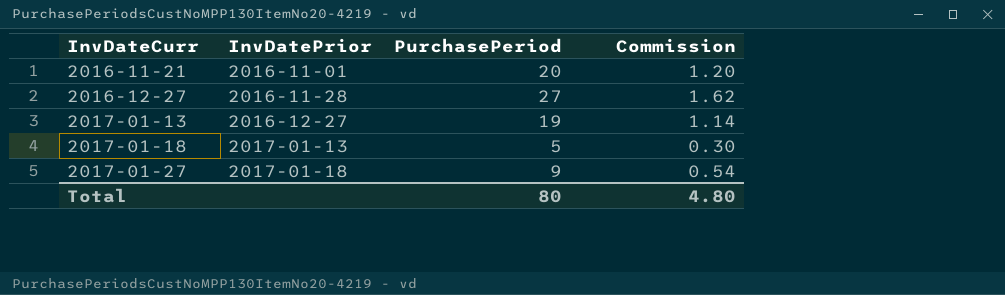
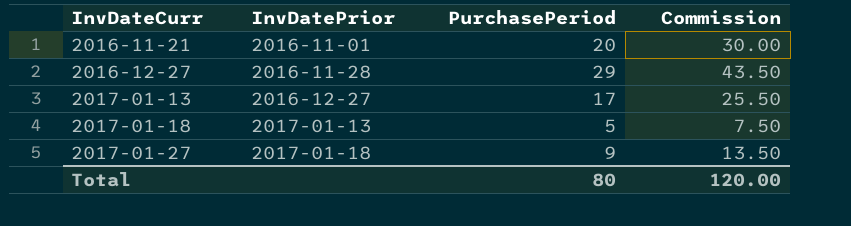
column Commission | formula: [PurchasePeriod] * 0.06 -> [PurchasePeriod] * 1.5
2016-12-27 | PurchasePeriod: 27 -> 29
2017-01-13 | PurchasePeriod: 19 -> 17
Total | Commission: 4.80 -> 120.00

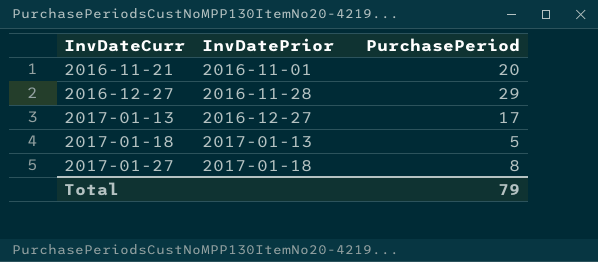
column Commission | formula: [PurchasePeriod] * 1.5 -> none
2017-01-27 | PurchasePeriod: 9 -> 8
Total | PurchasePeriod: 80 -> 79

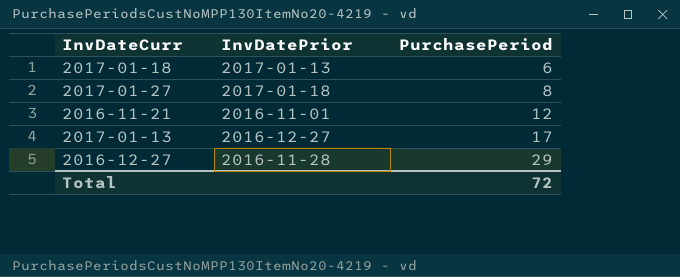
row order: InvDateCurr ascending -> PurchasePeriod ascending
2017-01-18 | PurchasePeriod: 5 -> 6
2016-11-21 | PurchasePeriod: 20 -> 12
Total | PurchasePeriod: 79 -> 72

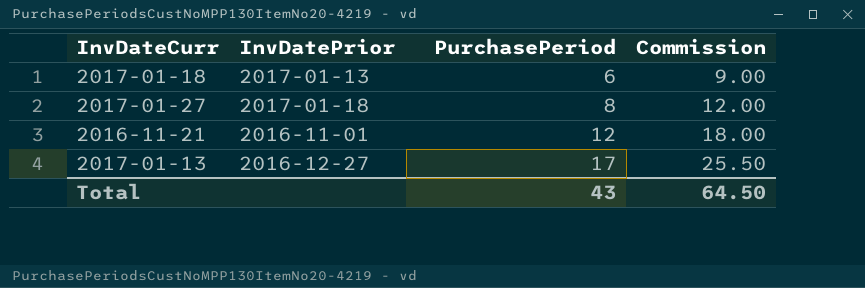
column Commission | formula: none -> [PurchasePeriod] * 1.5
row 2016-12-27: 2016-11-28 | 29 -> none
Total | PurchasePeriod: 72 -> 43

